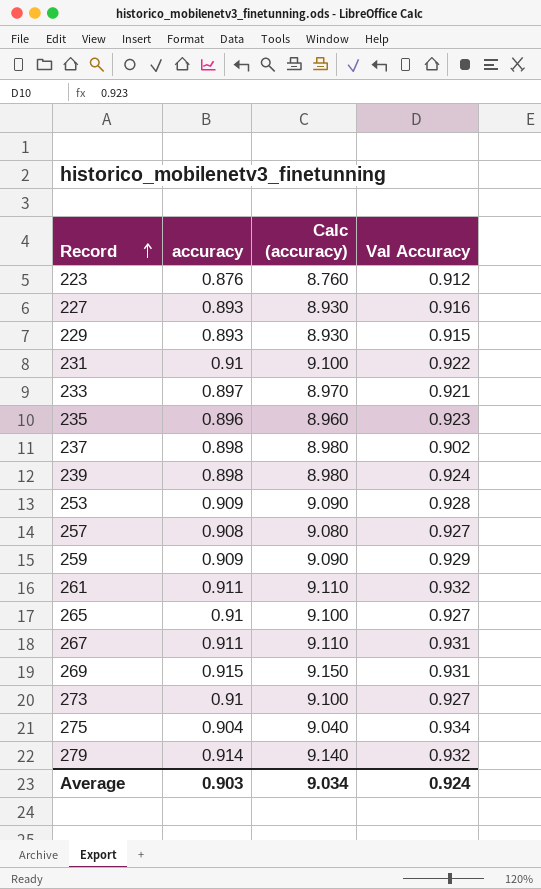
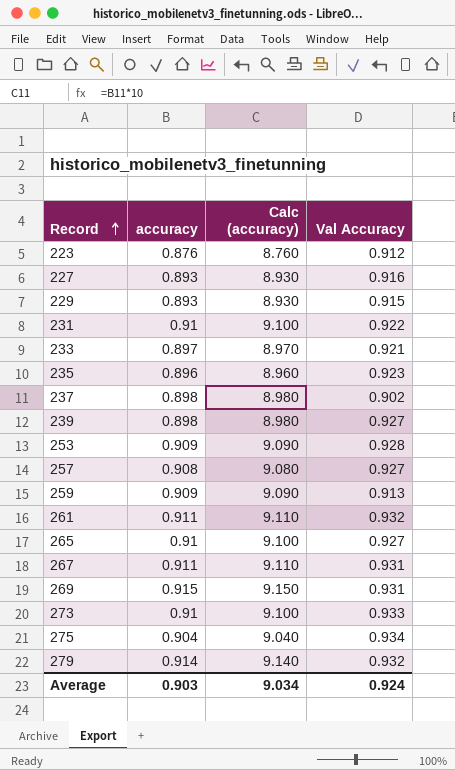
239 | Val Accuracy: 0.924 -> 0.927
259 | Val Accuracy: 0.929 -> 0.913
273 | Val Accuracy: 0.927 -> 0.933

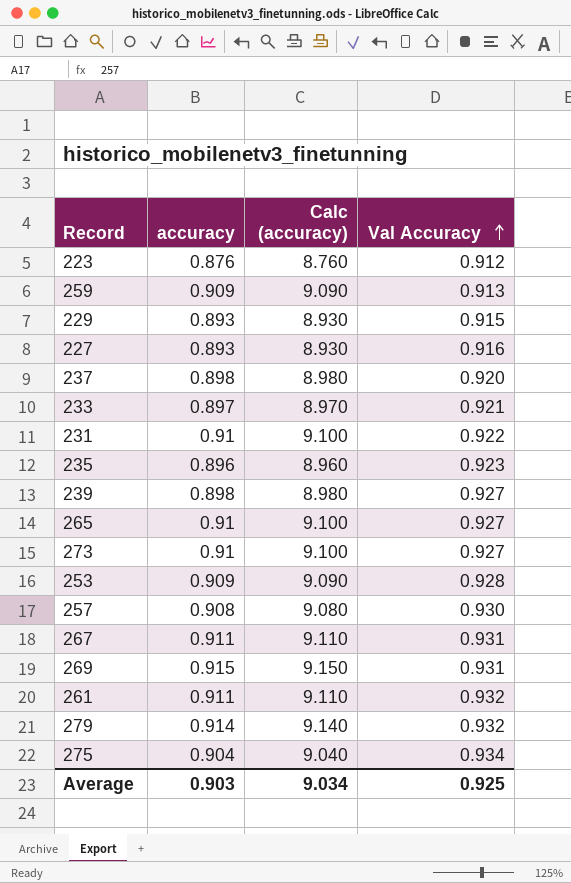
row order: Record ascending -> Val Accuracy ascending
237 | Val Accuracy: 0.902 -> 0.920
273 | Val Accuracy: 0.933 -> 0.927
257 | Val Accuracy: 0.927 -> 0.930
Average | Val Accuracy: 0.924 -> 0.925

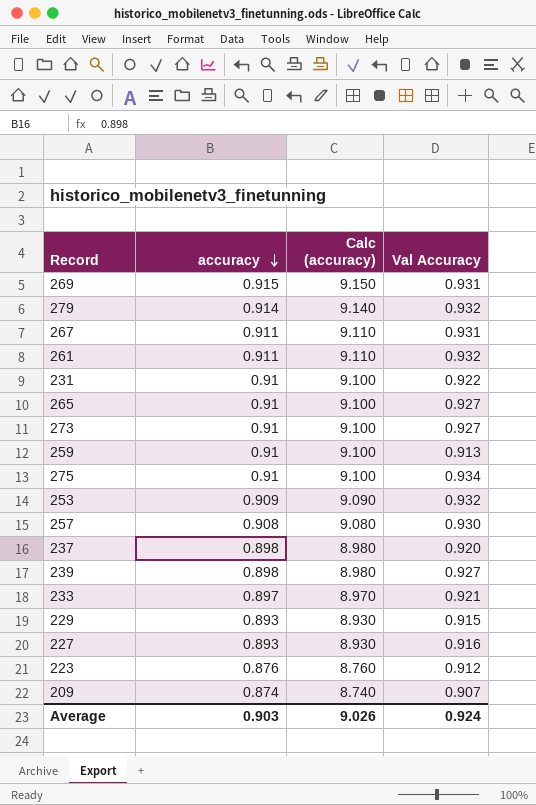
row order: Val Accuracy ascending -> accuracy descending
row 235: 0.896 | 8.960 | 0.923 -> none
259 | accuracy: 0.909 -> 0.91
259 | Calc (accuracy): 9.090 -> 9.100
275 | accuracy: 0.904 -> 0.91
275 | Calc (accuracy): 9.040 -> 9.100
253 | Val Accuracy: 0.928 -> 0.932
row 209: none -> 0.874 | 8.740 | 0.907
Average | Calc (accuracy): 9.034 -> 9.026
Average | Val Accuracy: 0.925 -> 0.924

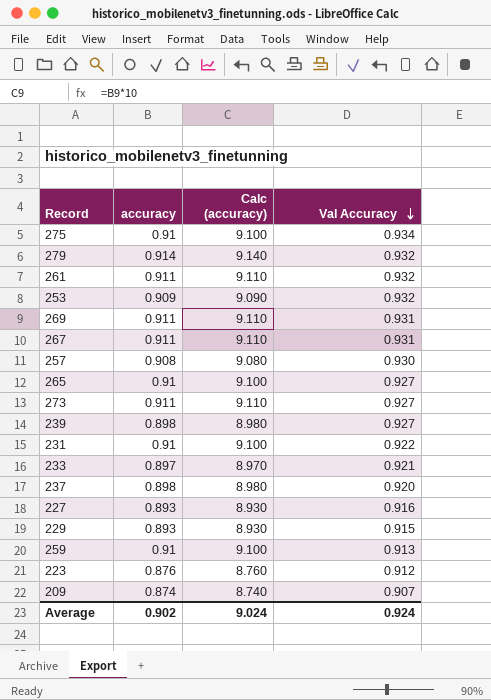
row order: accuracy descending -> Val Accuracy descending
269 | accuracy: 0.915 -> 0.911
269 | Calc (accuracy): 9.150 -> 9.110
273 | accuracy: 0.91 -> 0.911
273 | Calc (accuracy): 9.100 -> 9.110
Average | accuracy: 0.903 -> 0.902
Average | Calc (accuracy): 9.026 -> 9.024

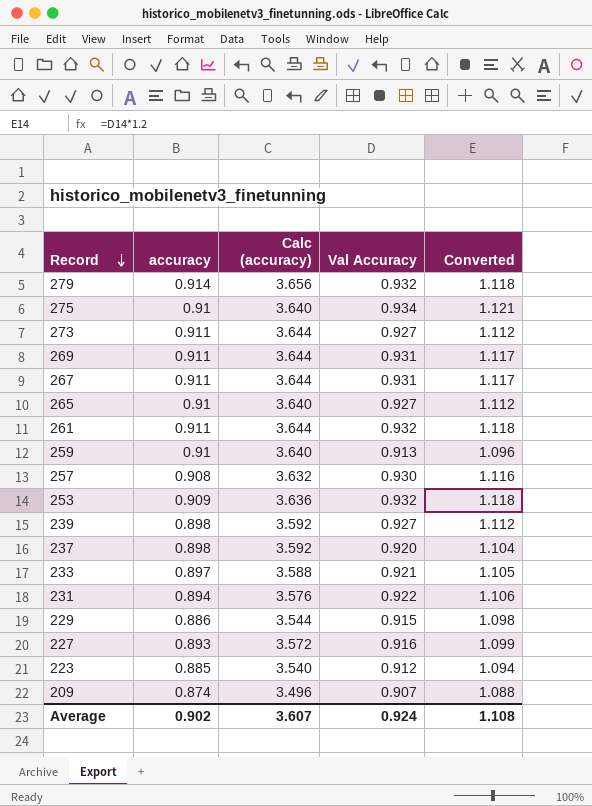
row order: Val Accuracy descending -> Record descending
column Calc (accuracy) | formula: [accuracy] * 10 -> [accuracy] * 4
column Converted | formula: none -> [Val Accuracy] * 1.2
231 | accuracy: 0.91 -> 0.894
229 | accuracy: 0.893 -> 0.886
223 | accuracy: 0.876 -> 0.885
Average | Calc (accuracy): 9.024 -> 3.607

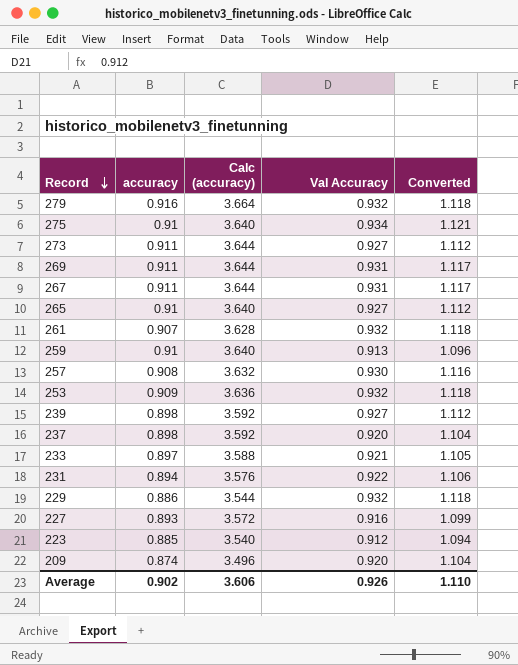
279 | accuracy: 0.914 -> 0.916
279 | Calc (accuracy): 3.656 -> 3.664
261 | accuracy: 0.911 -> 0.907
261 | Calc (accuracy): 3.644 -> 3.628
229 | Val Accuracy: 0.915 -> 0.932
229 | Converted: 1.098 -> 1.118
209 | Val Accuracy: 0.907 -> 0.920
209 | Converted: 1.088 -> 1.104
Average | Calc (accuracy): 3.607 -> 3.606
Average | Val Accuracy: 0.924 -> 0.926
Average | Converted: 1.108 -> 1.110

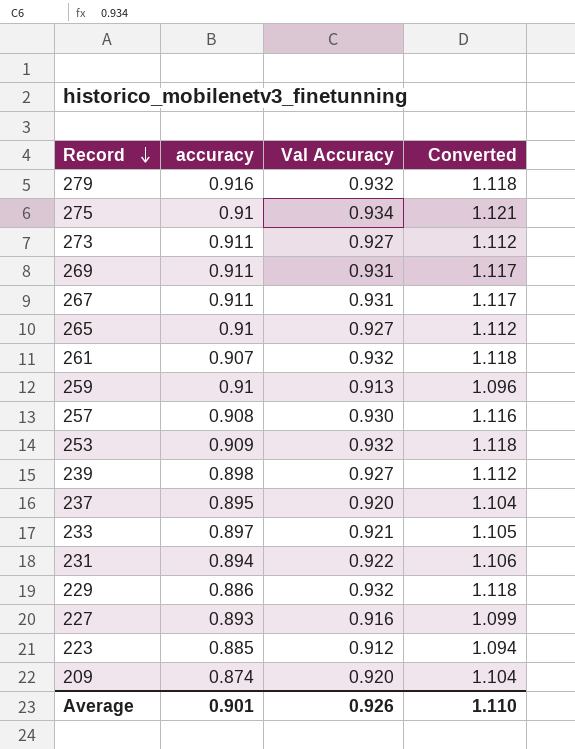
column Calc (accuracy) | formula: [accuracy] * 4 -> none
237 | accuracy: 0.898 -> 0.895
Average | accuracy: 0.902 -> 0.901

